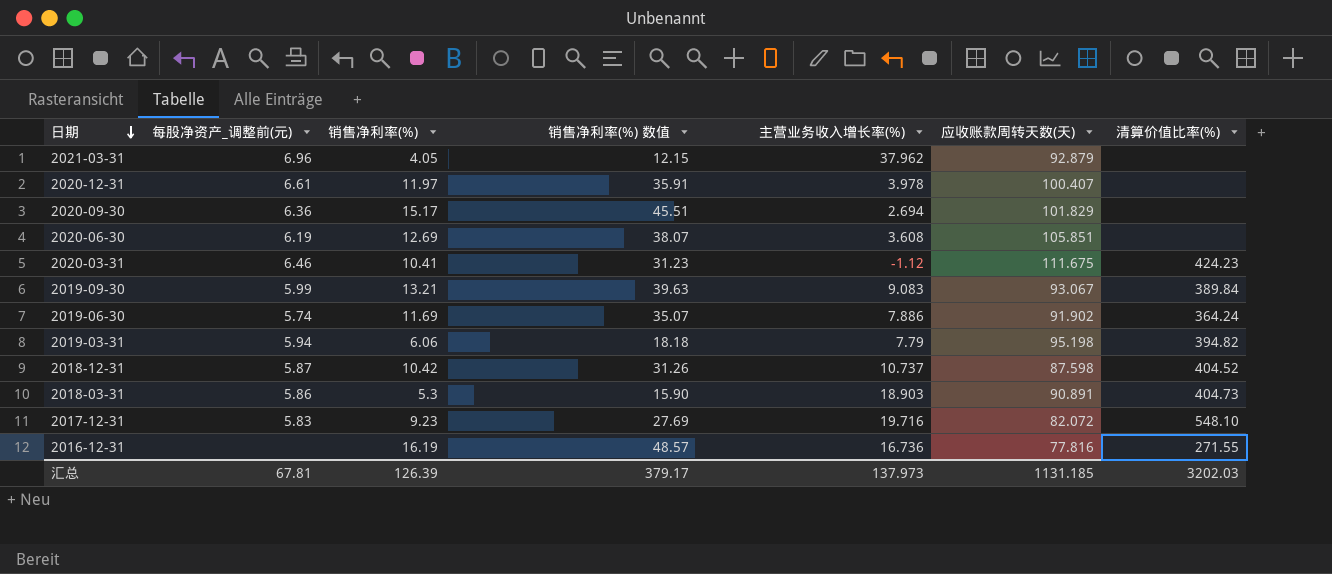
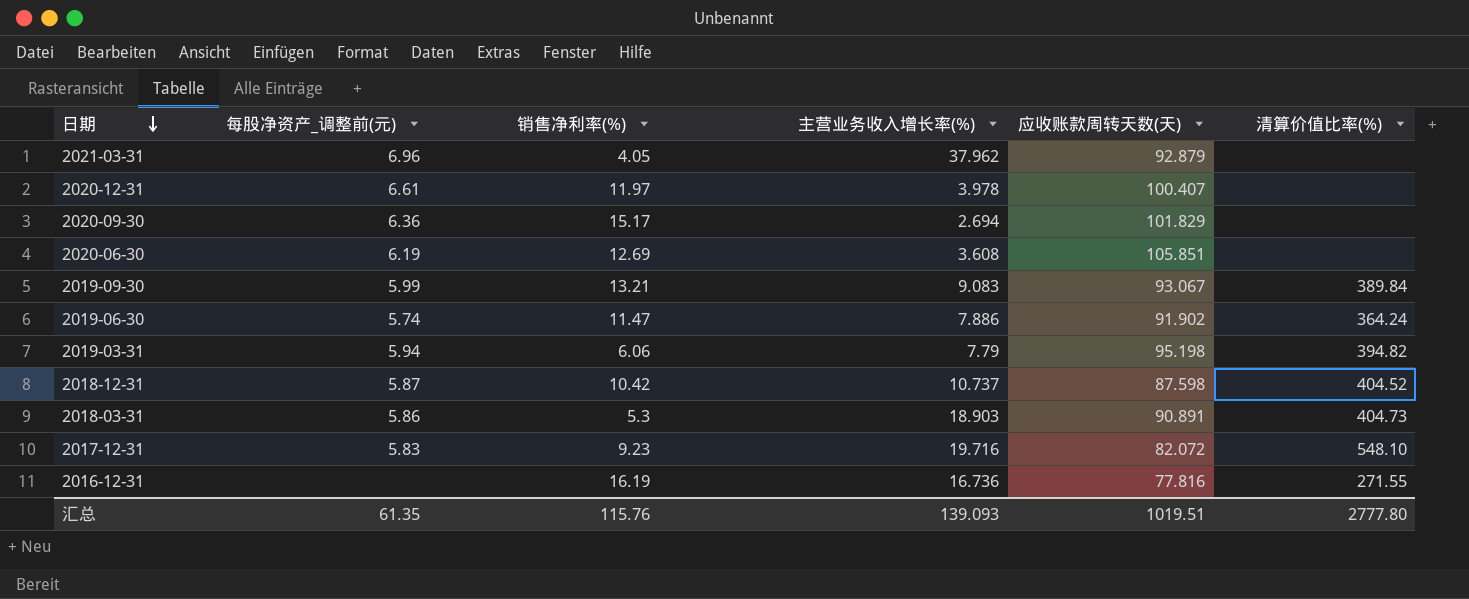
column 销售净利率(%) 数值 | formula: [销售净利率(%)] * 3 -> none
row 2020-03-31: 6.46 | 10.41 | 31.23 | -1.12 | 111.675 | 424.23 -> none
2019-06-30 | 销售净利率(%): 11.69 -> 11.47
汇总 | 每股净资产_调整前(元): 67.81 -> 61.35
汇总 | 销售净利率(%): 126.39 -> 115.76
汇总 | 主营业务收入增长率(%): 137.973 -> 139.093
汇总 | 应收账款周转天数(天): 1131.185 -> 1019.51
汇总 | 清算价值比率(%): 3202.03 -> 2777.80

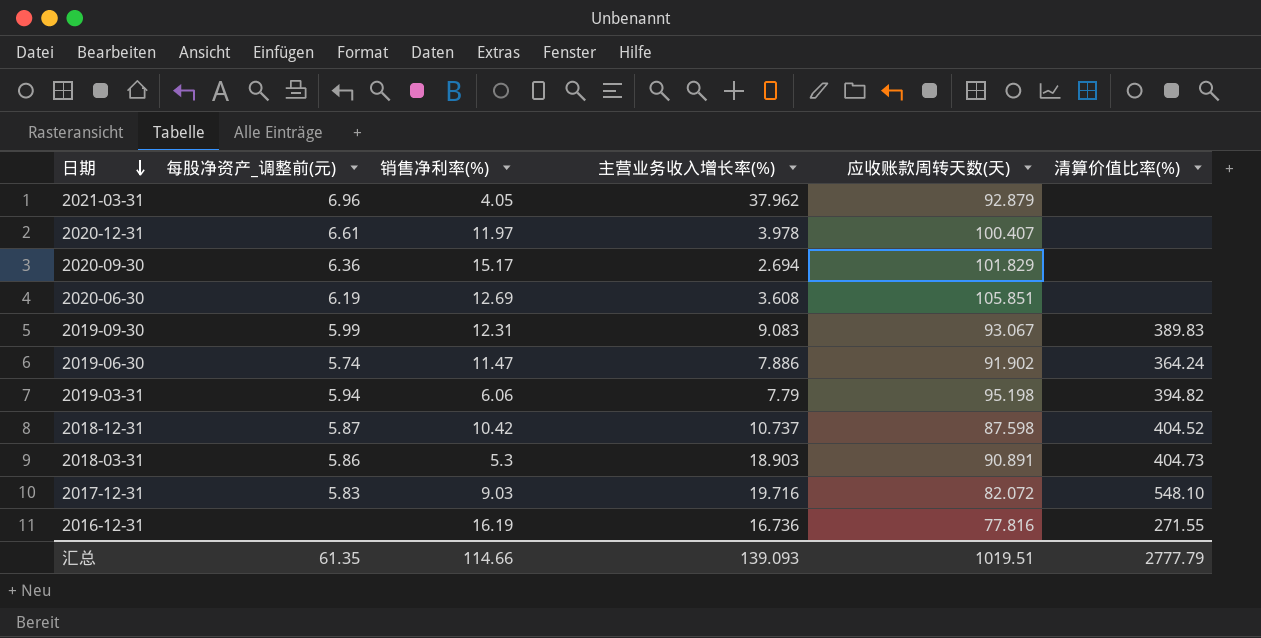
2019-09-30 | 销售净利率(%): 13.21 -> 12.31
2019-09-30 | 清算价值比率(%): 389.84 -> 389.83
2017-12-31 | 销售净利率(%): 9.23 -> 9.03
汇总 | 销售净利率(%): 115.76 -> 114.66
汇总 | 清算价值比率(%): 2777.80 -> 2777.79

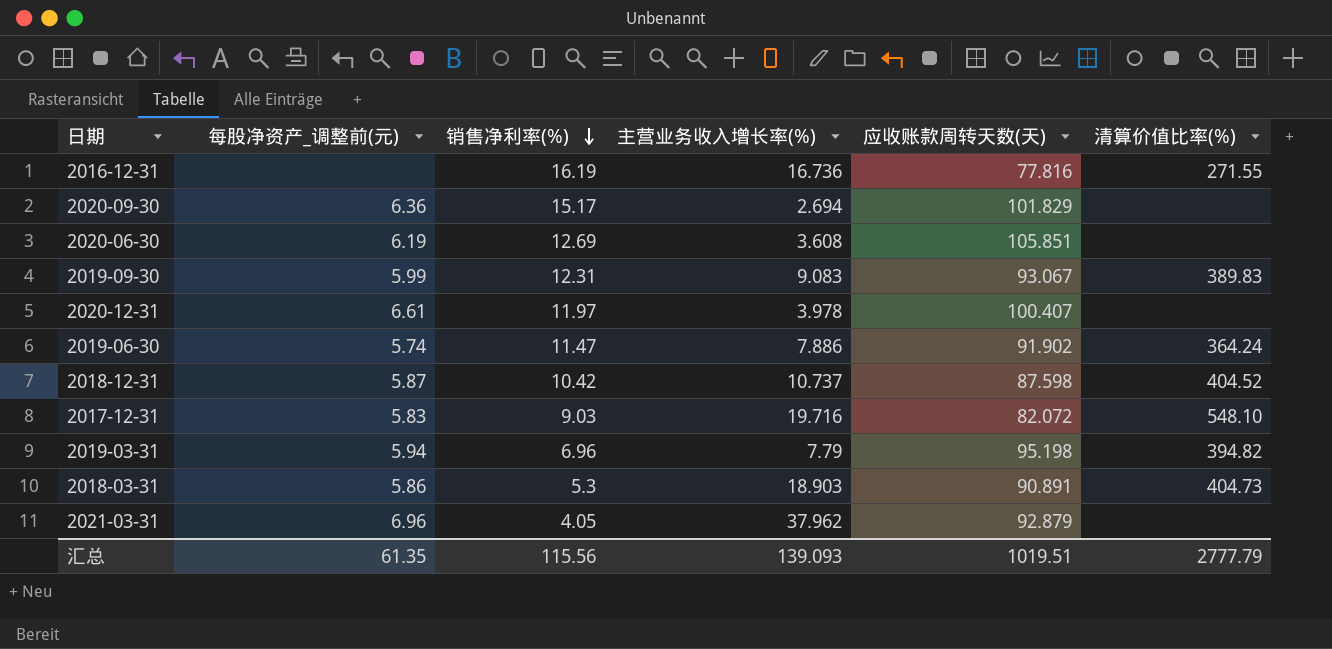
row order: 日期 descending -> 销售净利率(%) descending
2019-03-31 | 销售净利率(%): 6.06 -> 6.96
汇总 | 销售净利率(%): 114.66 -> 115.56

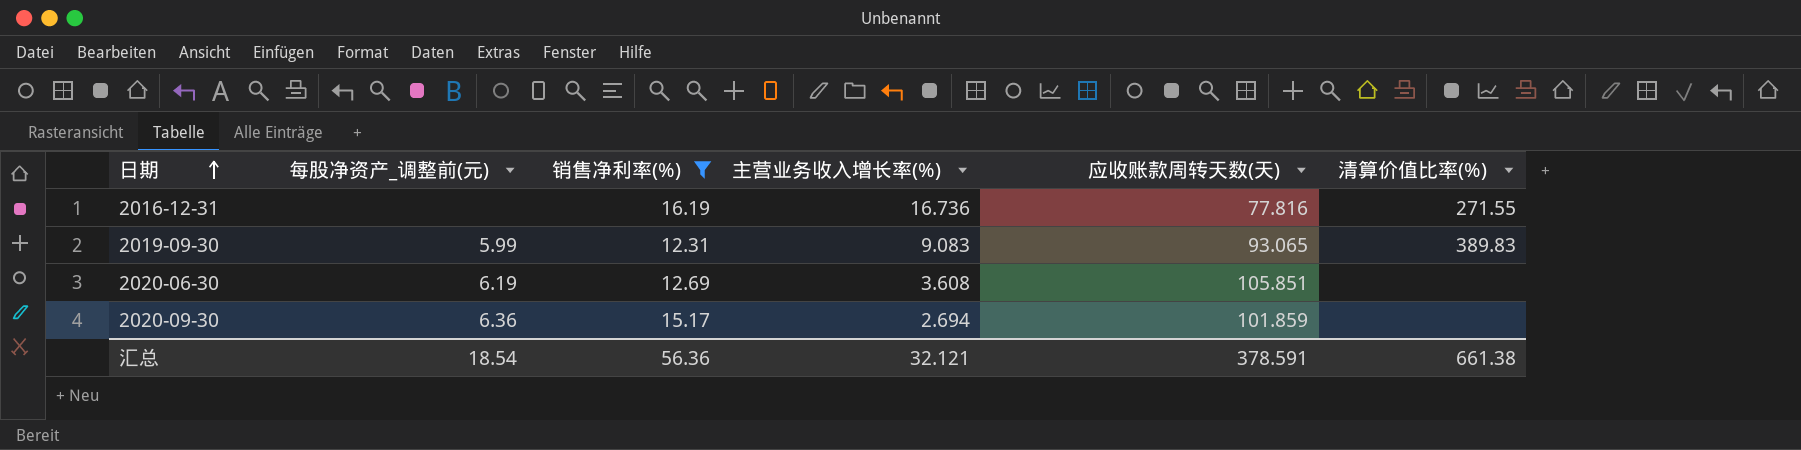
filter: none -> 销售净利率(%) >= 12.31
row order: 销售净利率(%) descending -> 日期 ascending
2019-09-30 | 应收账款周转天数(天): 93.067 -> 93.065
2020-09-30 | 应收账款周转天数(天): 101.829 -> 101.859
汇总 | 每股净资产_调整前(元): 61.35 -> 18.54
汇总 | 销售净利率(%): 115.56 -> 56.36
汇总 | 主营业务收入增长率(%): 139.093 -> 32.121
汇总 | 应收账款周转天数(天): 1019.51 -> 378.591
汇总 | 清算价值比率(%): 2777.79 -> 661.38

